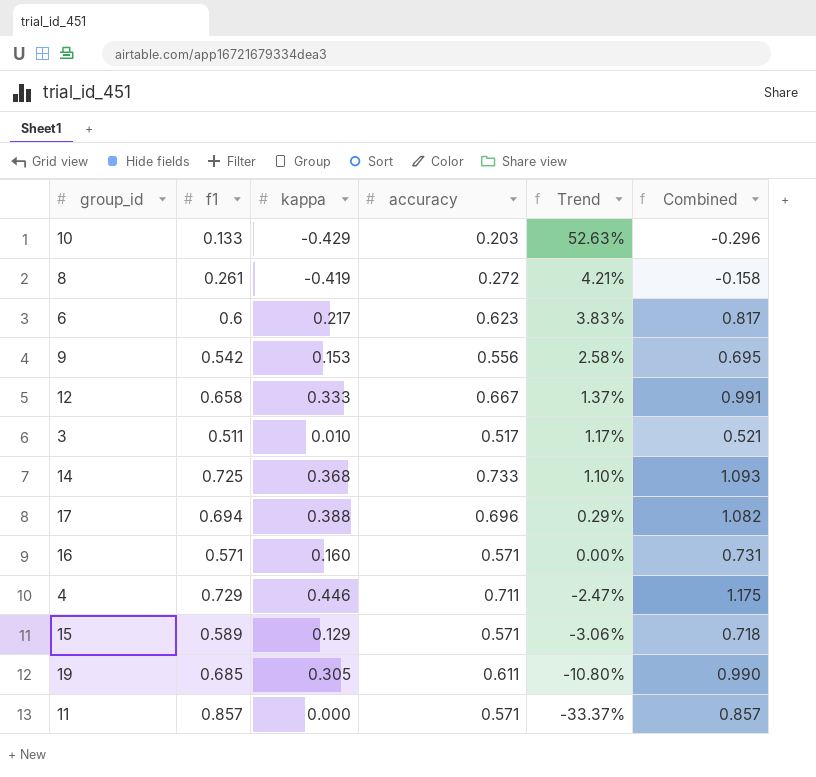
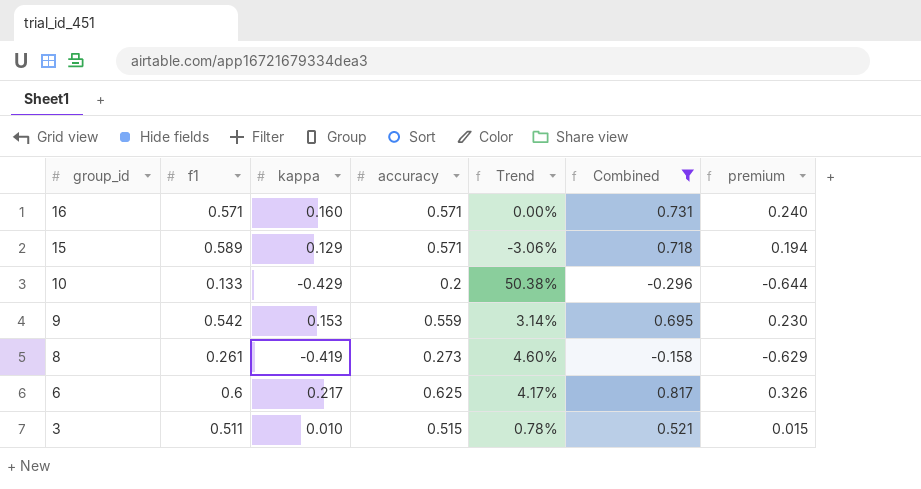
filter: none -> Combined <= 0.817
row order: Trend descending -> group_id descending
column premium | formula: none -> [kappa] * 1.5
10 | accuracy: 0.203 -> 0.2
10 | Trend: 52.63% -> 50.38%
9 | accuracy: 0.556 -> 0.559
9 | Trend: 2.58% -> 3.14%
8 | accuracy: 0.272 -> 0.273
8 | Trend: 4.21% -> 4.60%
6 | accuracy: 0.623 -> 0.625
6 | Trend: 3.83% -> 4.17%
3 | accuracy: 0.517 -> 0.515
3 | Trend: 1.17% -> 0.78%

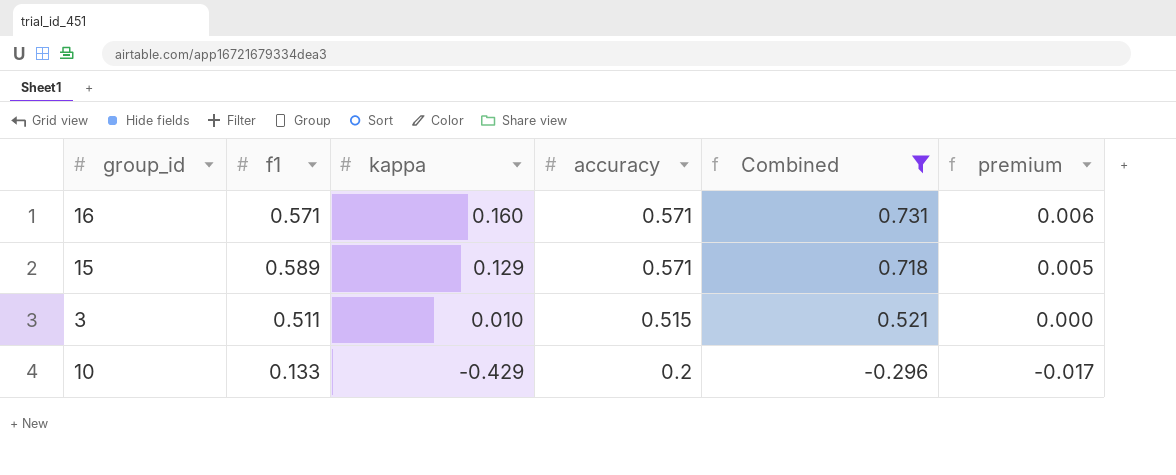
row order: group_id descending -> kappa descending
column Trend | formula: ([accuracy] - [f1]) / [f1] -> none
column premium | formula: [kappa] * 1.5 -> [kappa] * 0.04
row 9: 0.542 | 0.153 | 0.559 | 3.14% | 0.695 | 0.230 -> none
row 8: 0.261 | -0.419 | 0.273 | 4.60% | -0.158 | -0.629 -> none
row 6: 0.6 | 0.217 | 0.625 | 4.17% | 0.817 | 0.326 -> none

